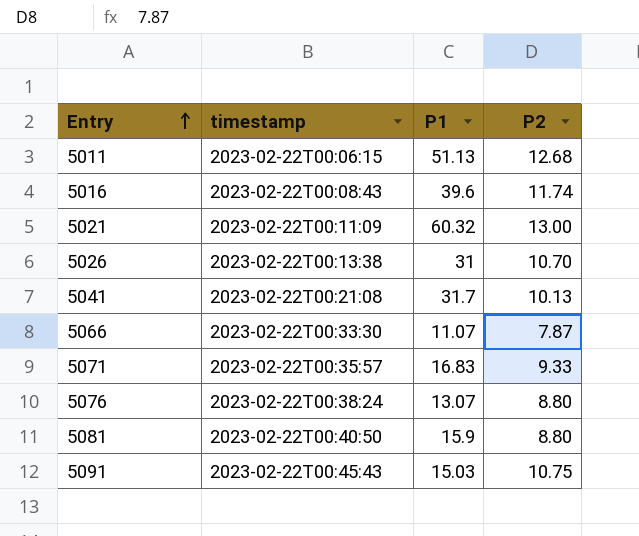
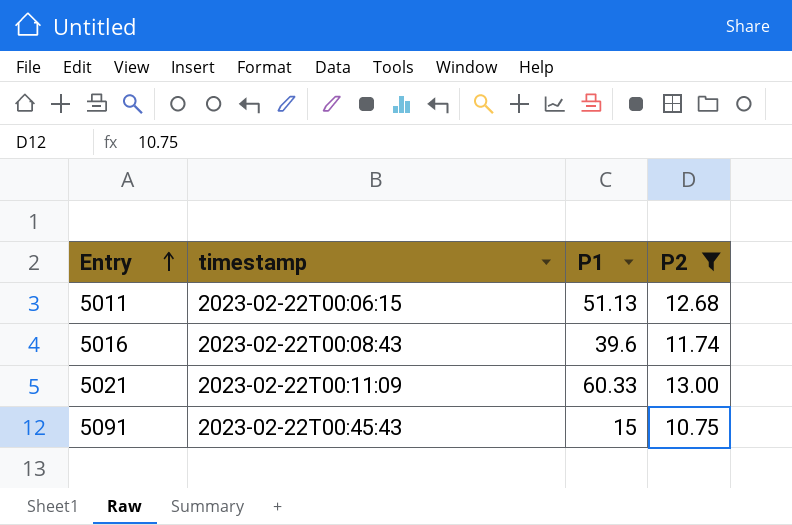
filter: none -> P2 >= 10.75
5021 | P1: 60.32 -> 60.33
5091 | P1: 15.03 -> 15

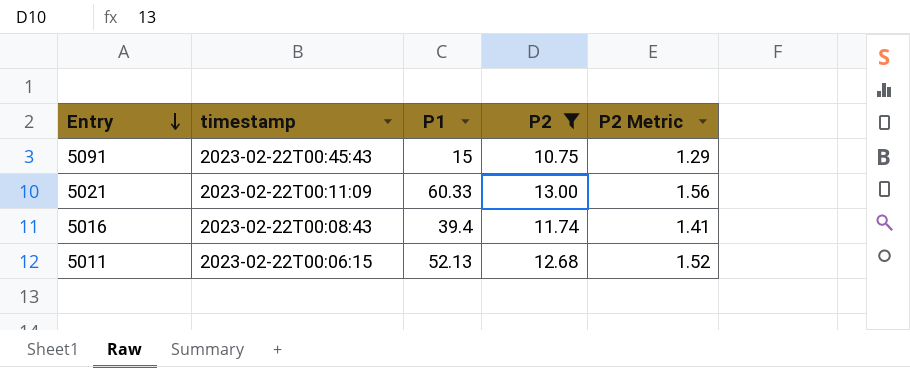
row order: Entry ascending -> Entry descending
column P2 Metric | formula: none -> [P2] * 0.12
5016 | P1: 39.6 -> 39.4
5011 | P1: 51.13 -> 52.13

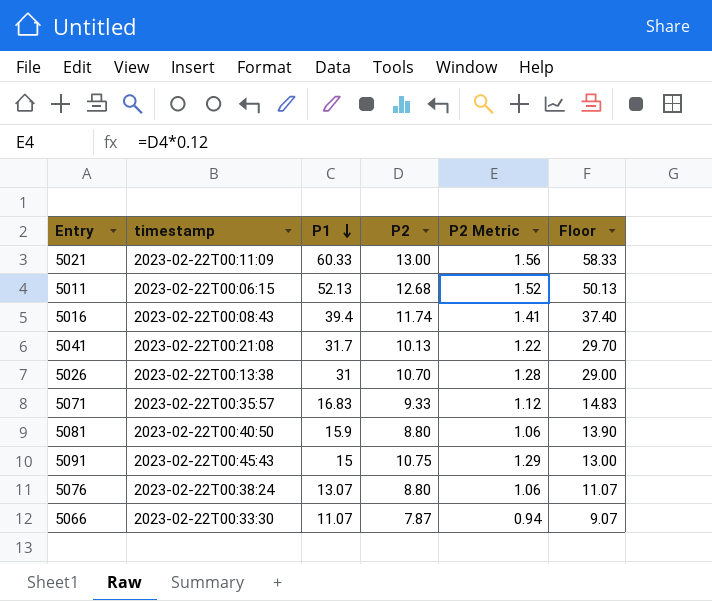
filter: P2 >= 10.75 -> none
row order: Entry descending -> P1 descending
column Floor | formula: none -> [P1] - 2

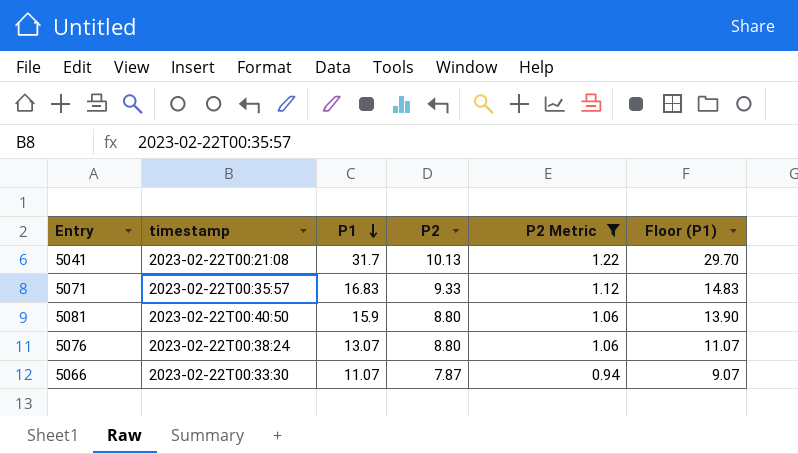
filter: none -> P2 Metric <= 1.22
column name: Floor -> Floor (P1)

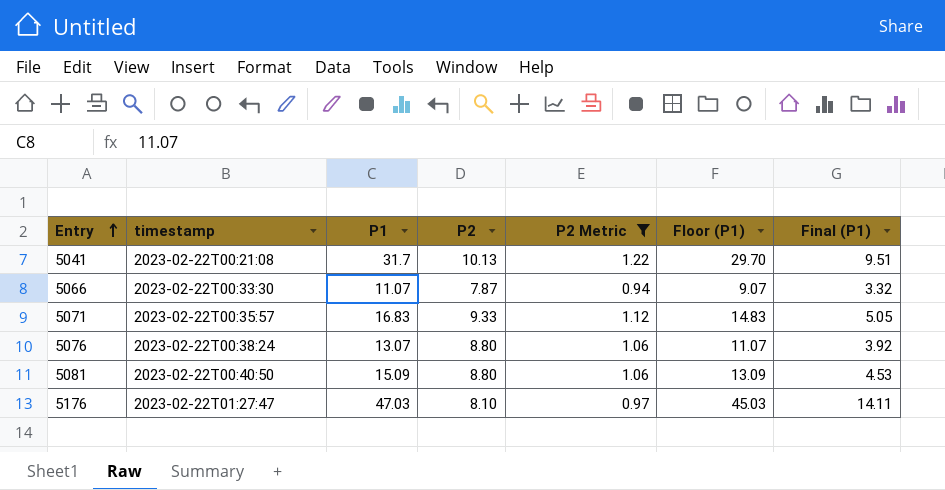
row order: P1 descending -> Entry ascending
column Final (P1) | formula: none -> [P1] * 0.3
5081 | P1: 15.9 -> 15.09
5081 | Floor (P1): 13.90 -> 13.09
row 5176: none -> 2023-02-22T01:27:47 | 47.03 | 8.10 | 0.97 | 45.03 | 14.11

